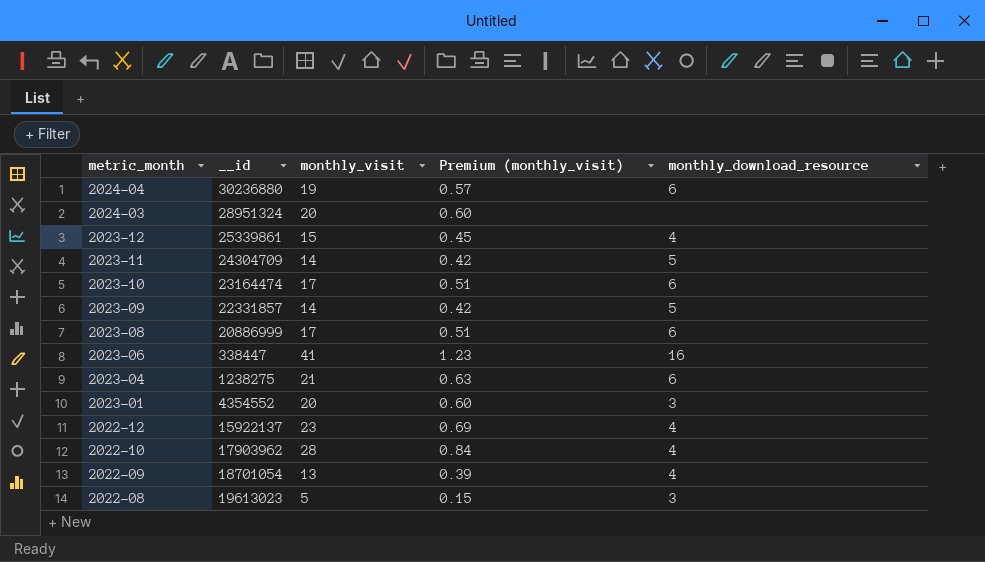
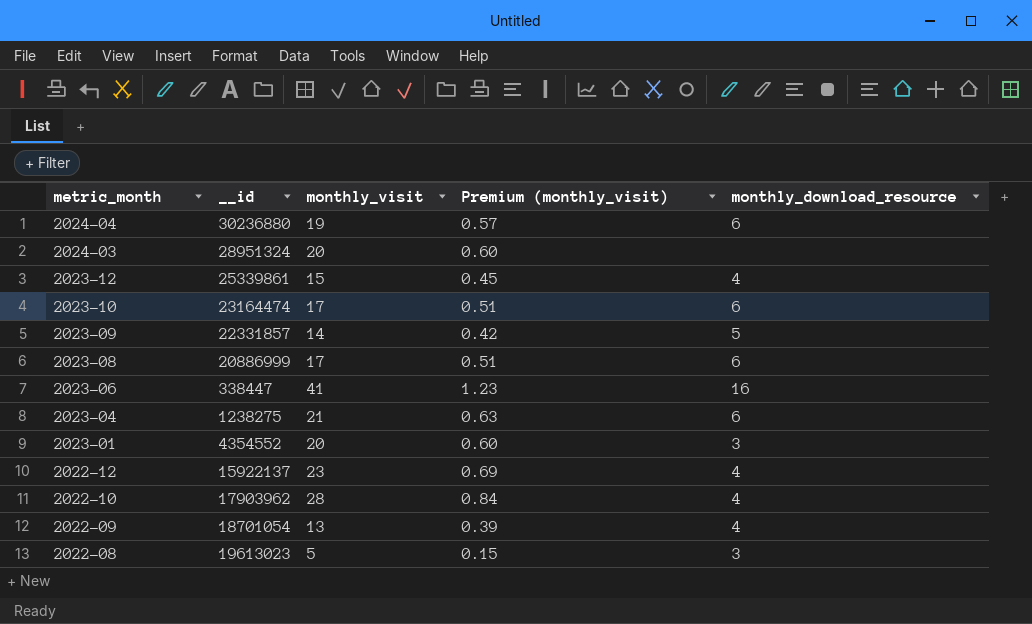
row 2023-11: 24304709 | 14 | 0.42 | 5 -> none

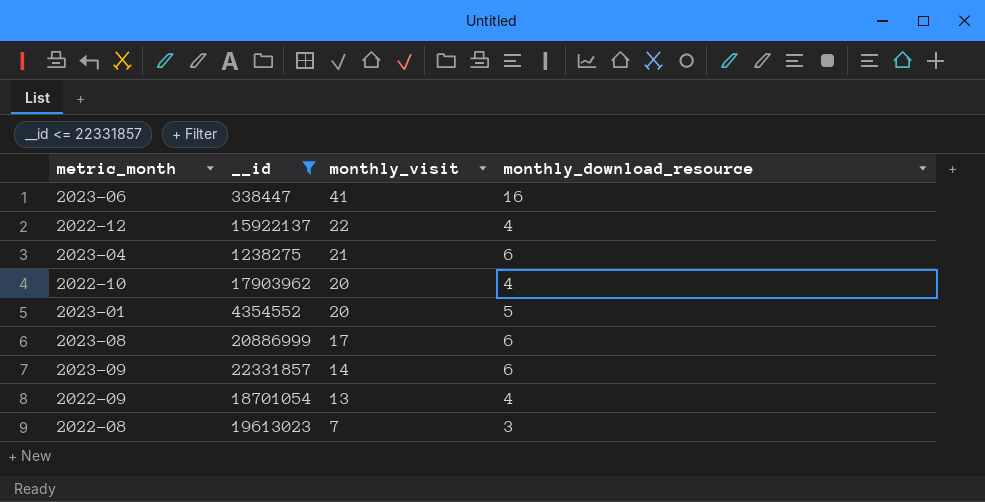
filter: none -> __id <= 22331857
row order: metric_month descending -> monthly_visit descending
column Premium (monthly_visit) | formula: [monthly_visit] * 0.03 -> none
2022-12 | monthly_visit: 23 -> 22
2022-10 | monthly_visit: 28 -> 20
2023-01 | monthly_download_resource: 3 -> 5
2023-09 | monthly_download_resource: 5 -> 6
2022-08 | monthly_visit: 5 -> 7

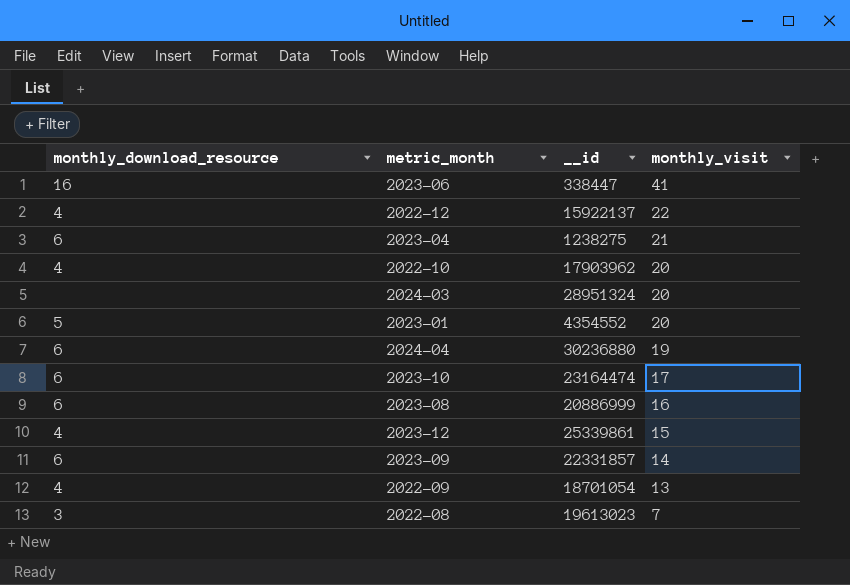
filter: __id <= 22331857 -> none
column monthly_download_resource | position: 4 -> 1
2023-08 | monthly_visit: 17 -> 16

